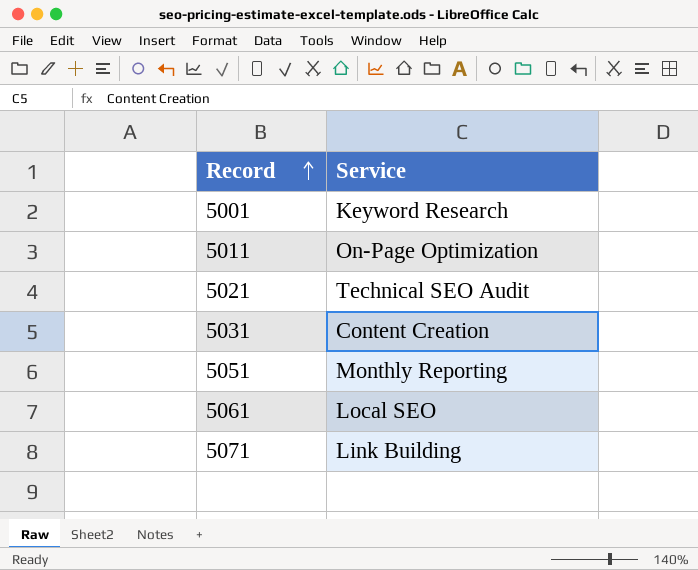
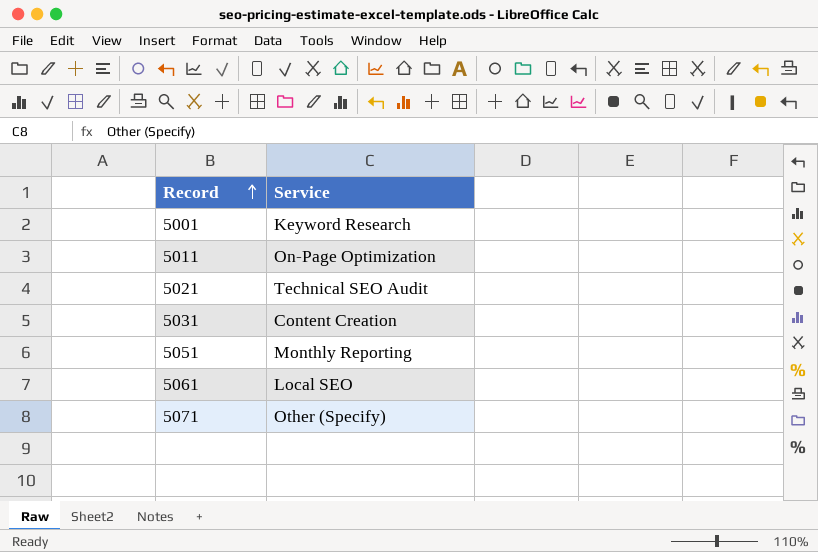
5071 | Service: Link Building -> Other (Specify)

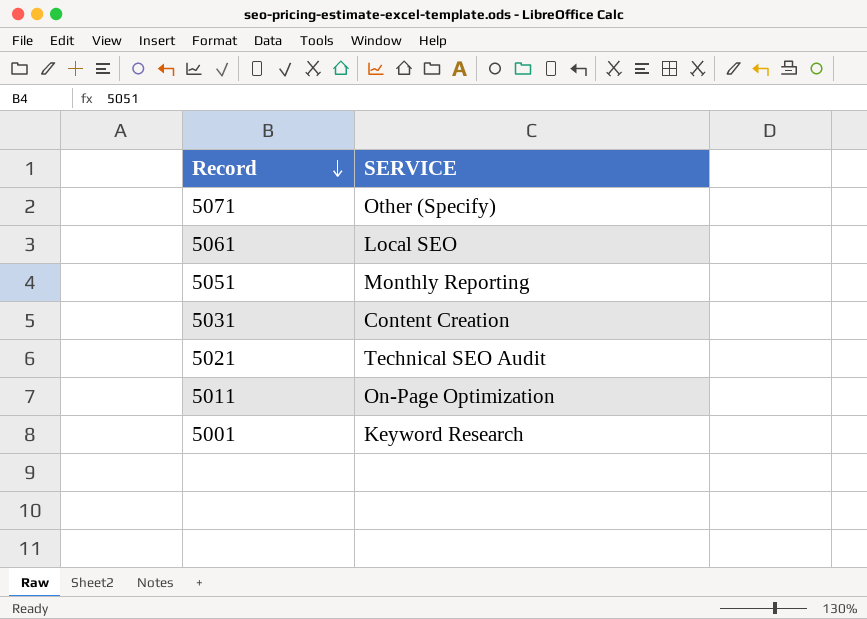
row order: Record ascending -> Record descending
column name: Service -> SERVICE

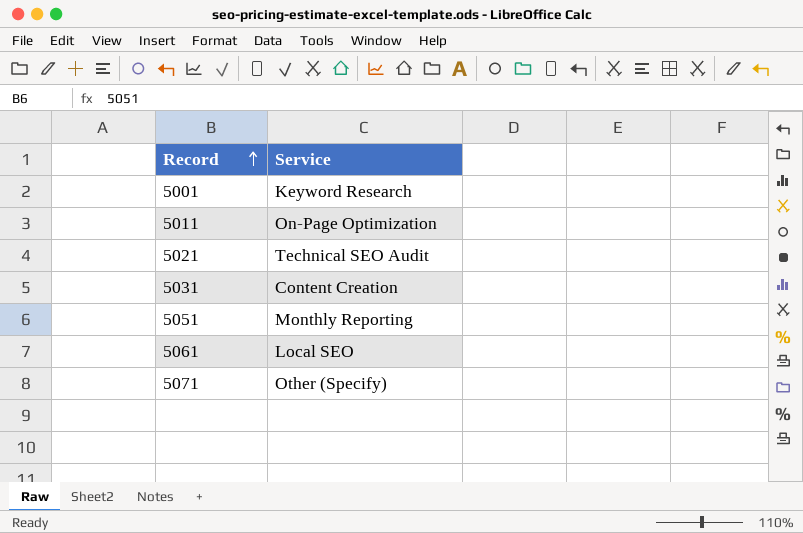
row order: Record descending -> Record ascending
column name: SERVICE -> Service

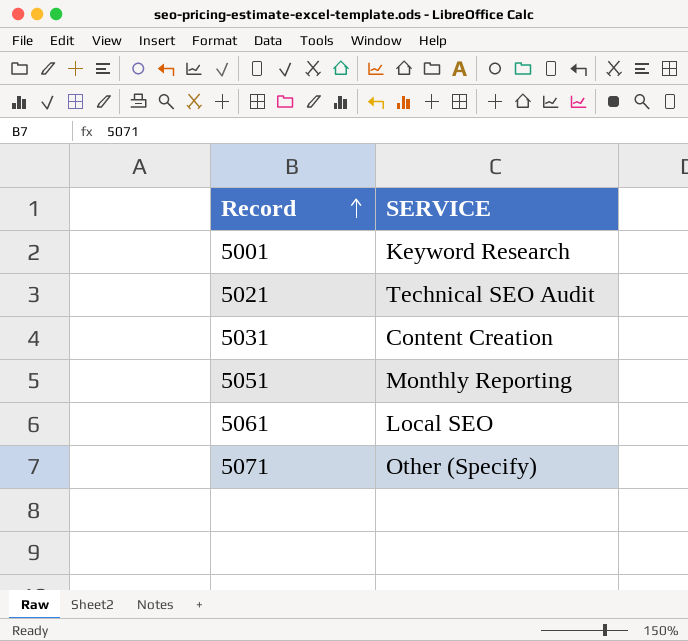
column name: Service -> SERVICE
row 5011: On-Page Optimization -> none

